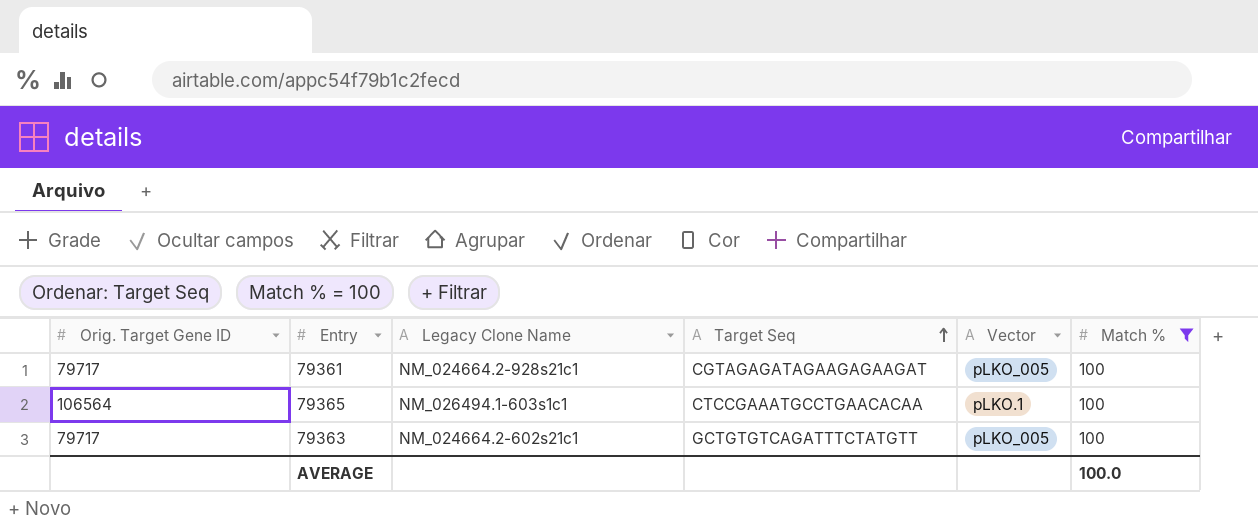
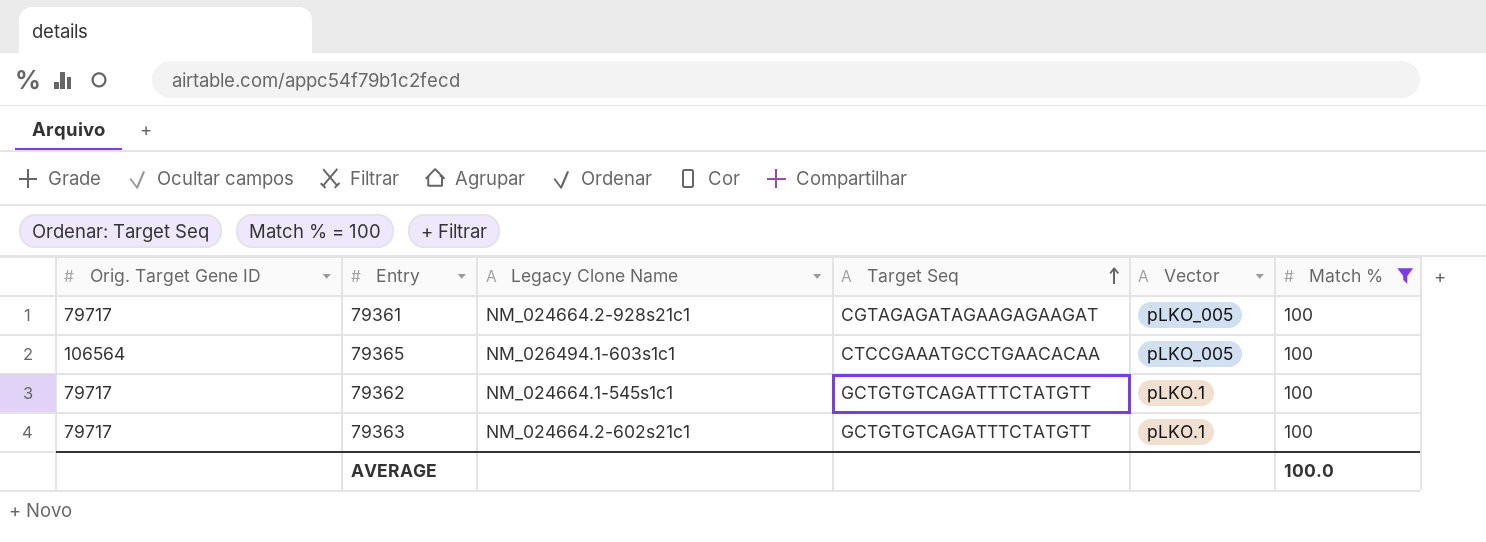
79365 | Vector: pLKO.1 -> pLKO_005
row 79362: none -> 79717 | NM_024664.1-545s1c1 | GCTGTGTCAGATTTCTATGTT | pLKO.1 | 100
79363 | Vector: pLKO_005 -> pLKO.1

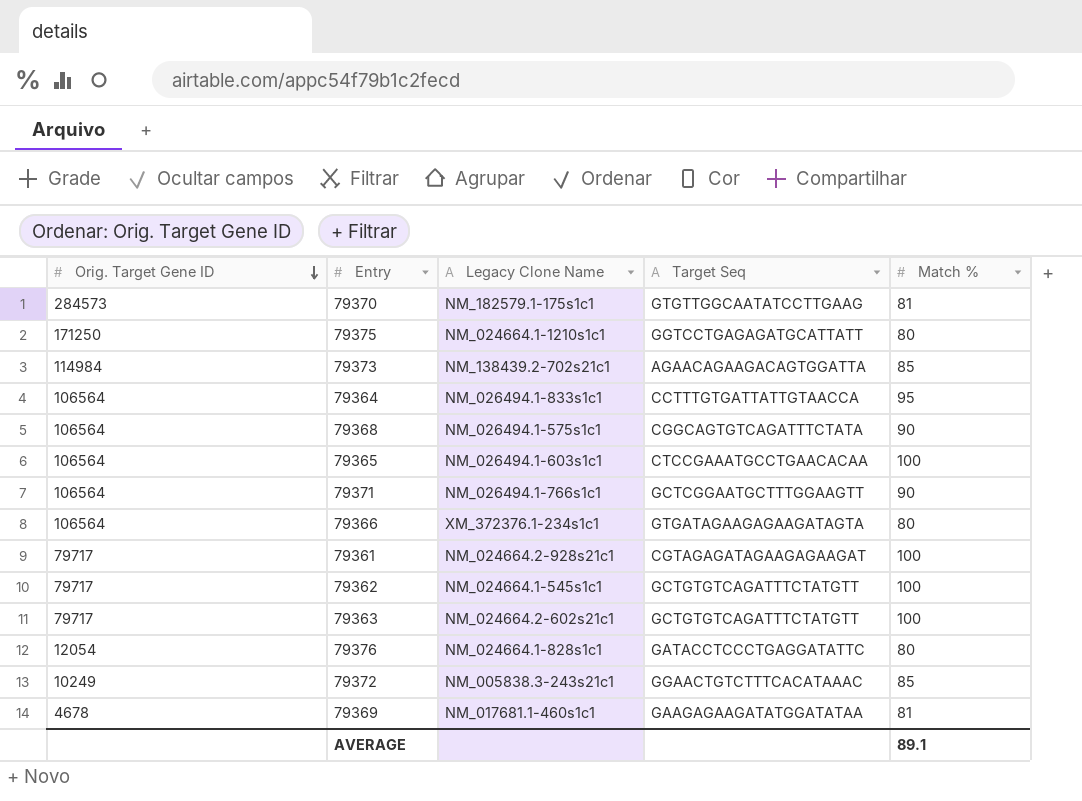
filter: Match % = 100 -> none
row order: Target Seq ascending -> Orig. Target Gene ID descending
column Vector | position: 5 -> none
AVERAGE | Match %: 100.0 -> 89.1

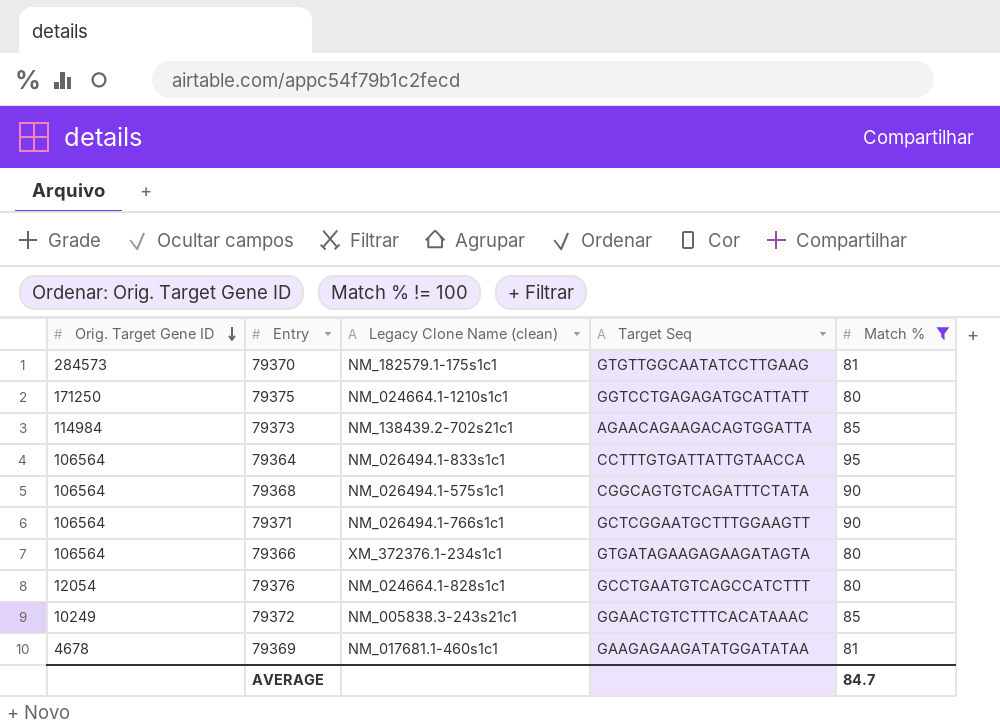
filter: none -> Match % != 100
column name: Legacy Clone Name -> Legacy Clone Name (clean)
79376 | Target Seq: GATACCTCCCTGAGGATATTC -> GCCTGAATGTCAGCCATCTTT
AVERAGE | Match %: 89.1 -> 84.7

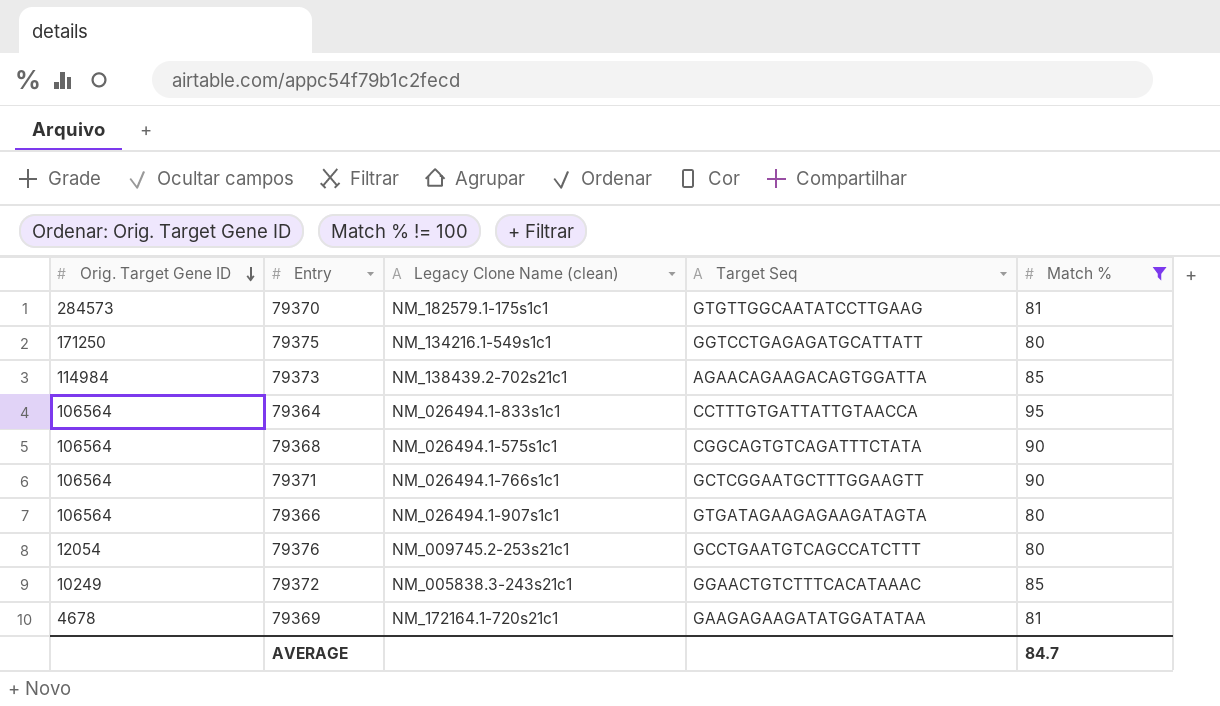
79375 | Legacy Clone Name (clean): NM_024664.1-1210s1c1 -> NM_134216.1-549s1c1
79366 | Legacy Clone Name (clean): XM_372376.1-234s1c1 -> NM_026494.1-907s1c1
79376 | Legacy Clone Name (clean): NM_024664.1-828s1c1 -> NM_009745.2-253s21c1
79369 | Legacy Clone Name (clean): NM_017681.1-460s1c1 -> NM_172164.1-720s21c1

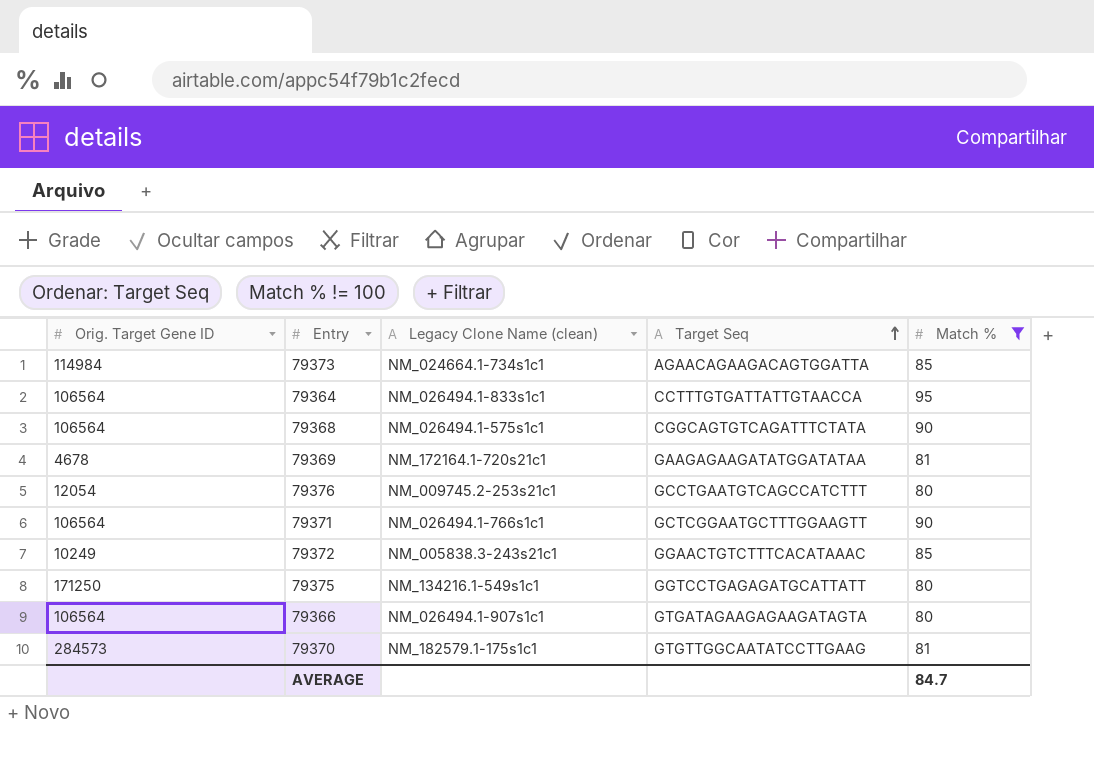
row order: Orig. Target Gene ID descending -> Target Seq ascending
79373 | Legacy Clone Name (clean): NM_138439.2-702s21c1 -> NM_024664.1-734s1c1

